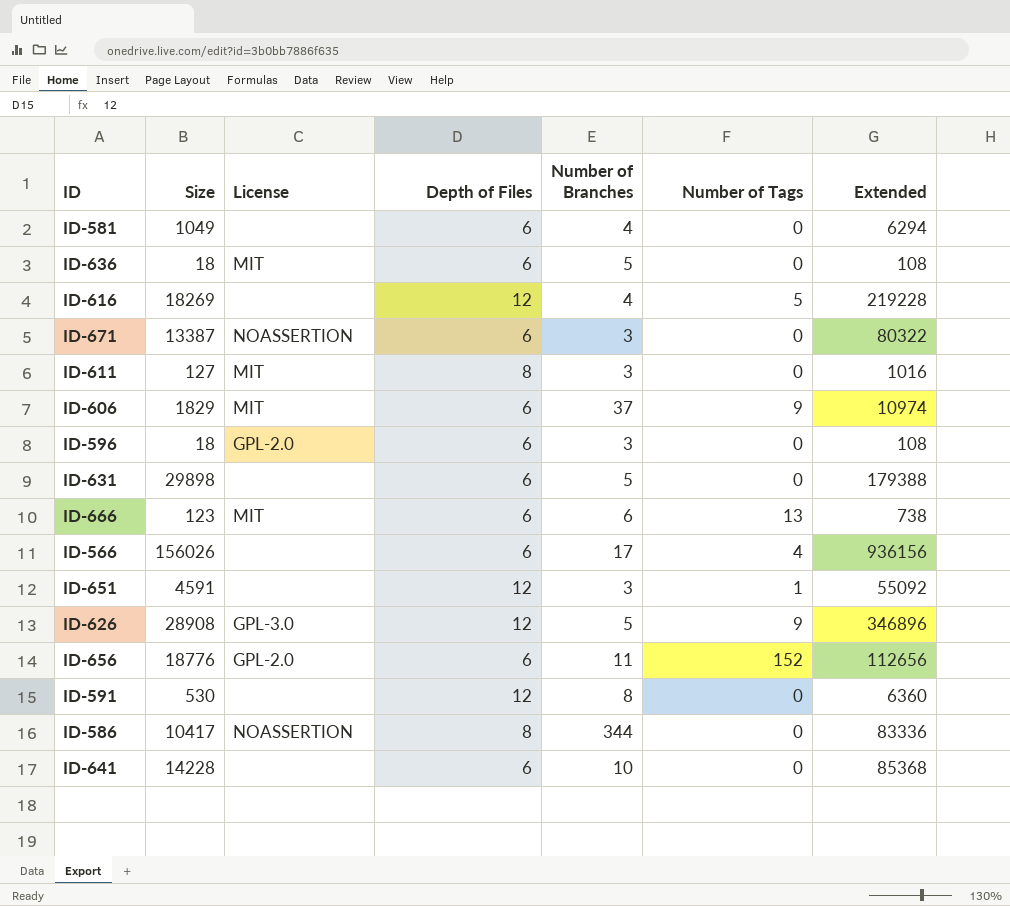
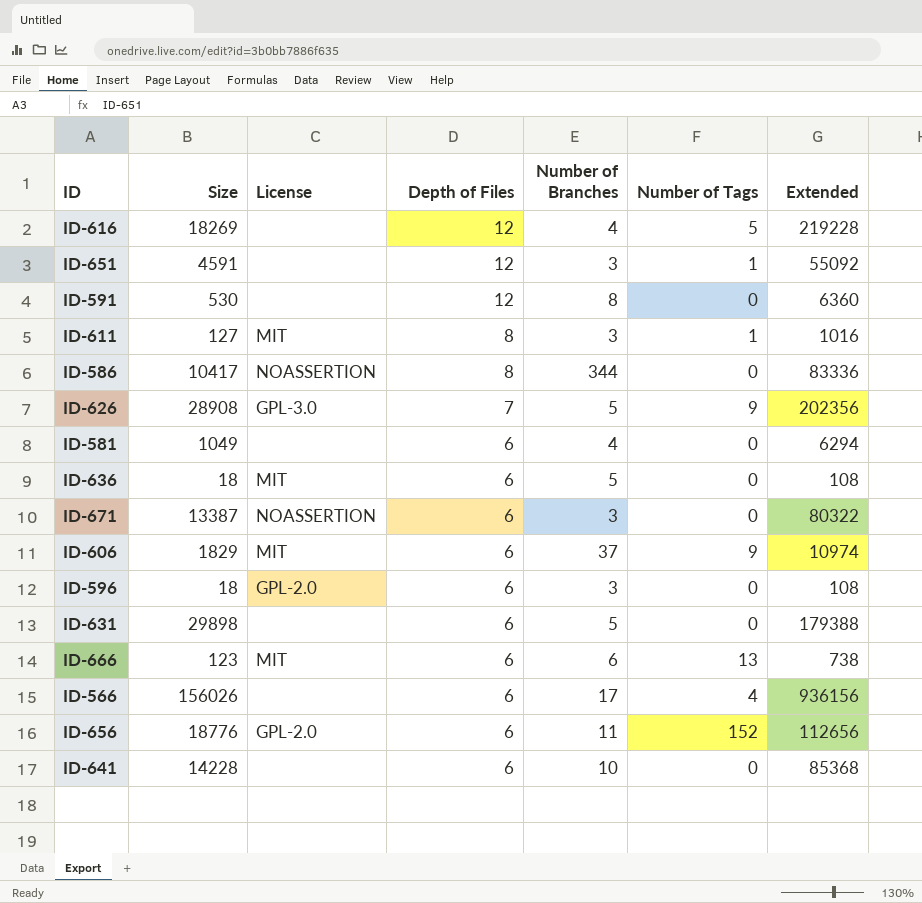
row order: none -> Depth of Files descending
ID-611 | Number of Tags: 0 -> 1
ID-626 | Depth of Files: 12 -> 7
ID-626 | Extended: 346896 -> 202356

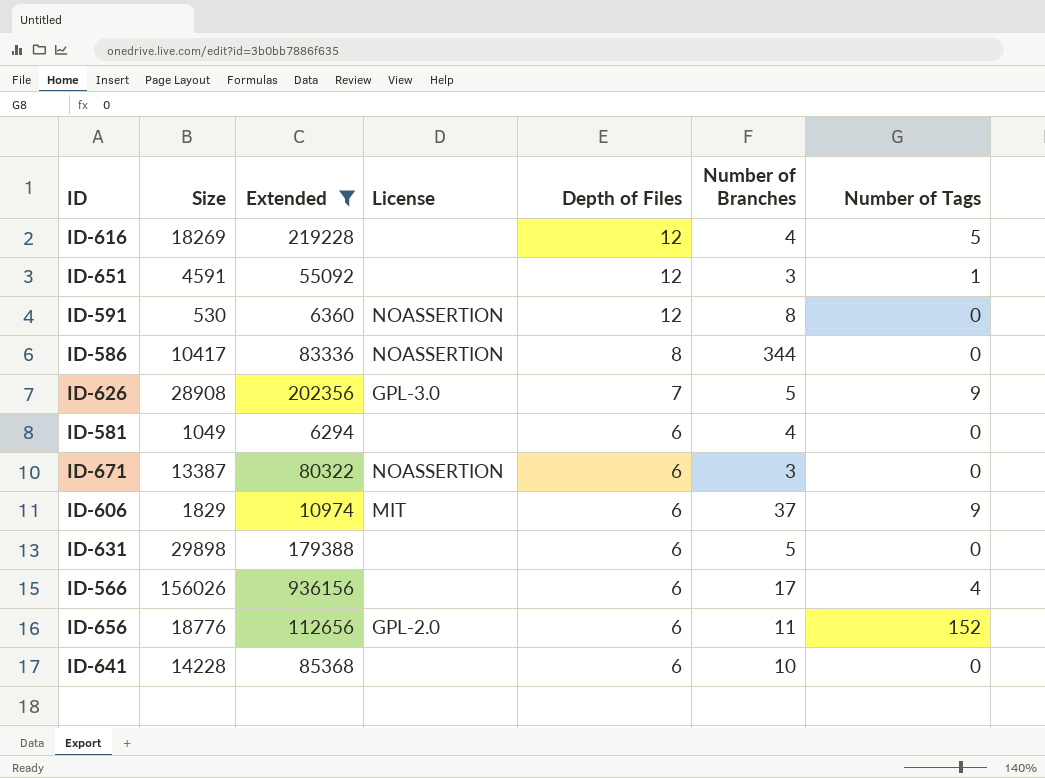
filter: none -> Extended >= 6294
column Extended | position: 7 -> 3
ID-591 | License: none -> NOASSERTION

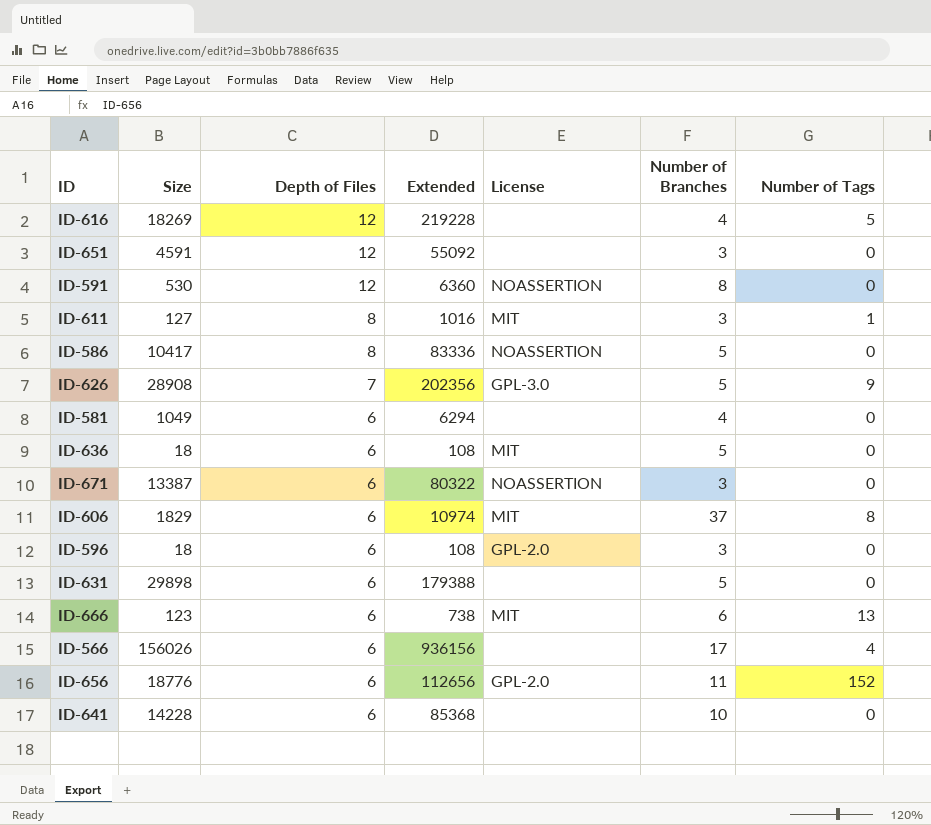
filter: Extended >= 6294 -> none
column Depth of Files | position: 5 -> 3
ID-651 | Number of Tags: 1 -> 0
ID-586 | Number of Branches: 344 -> 5
ID-606 | Number of Tags: 9 -> 8

